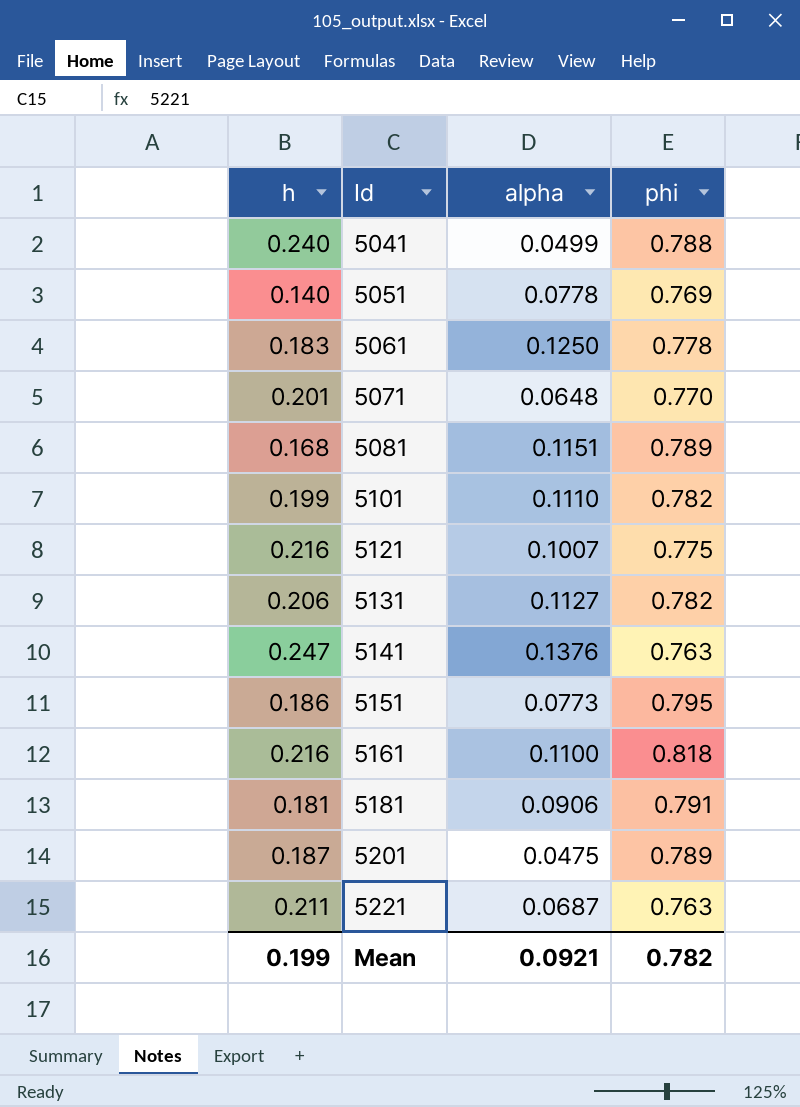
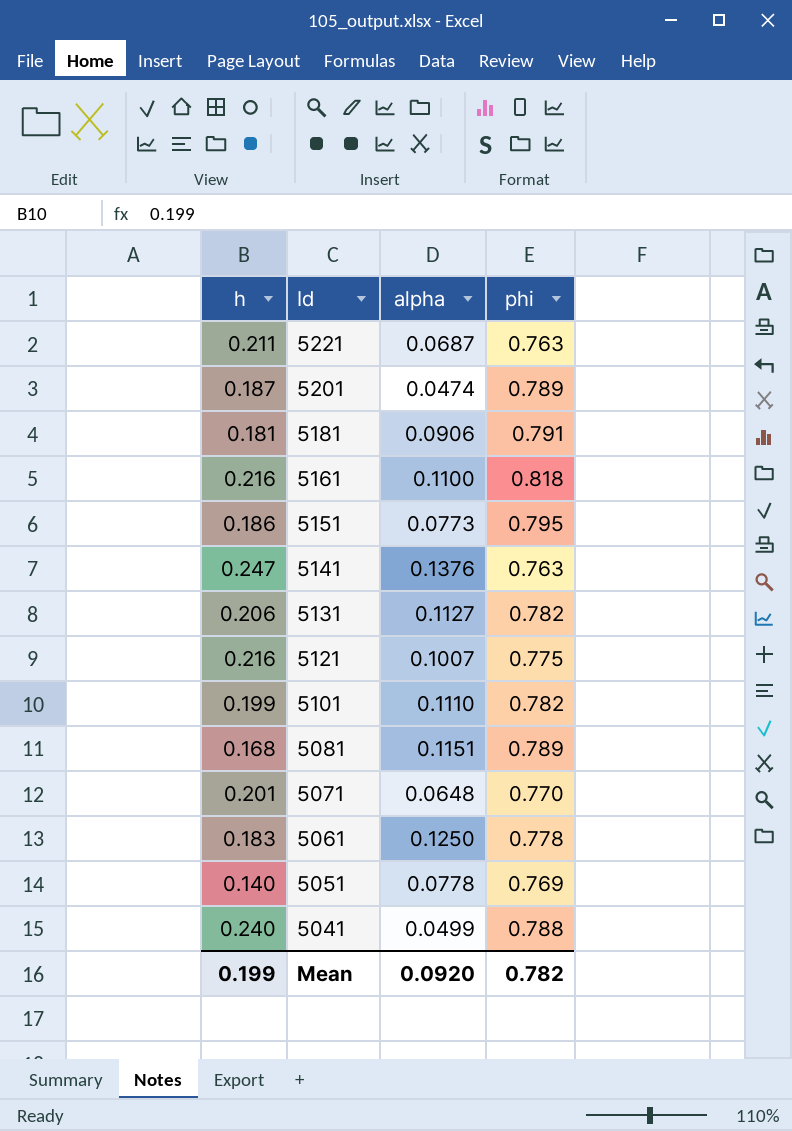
row order: Id ascending -> Id descending
5201 | alpha: 0.0475 -> 0.0474
Mean | alpha: 0.0921 -> 0.0920

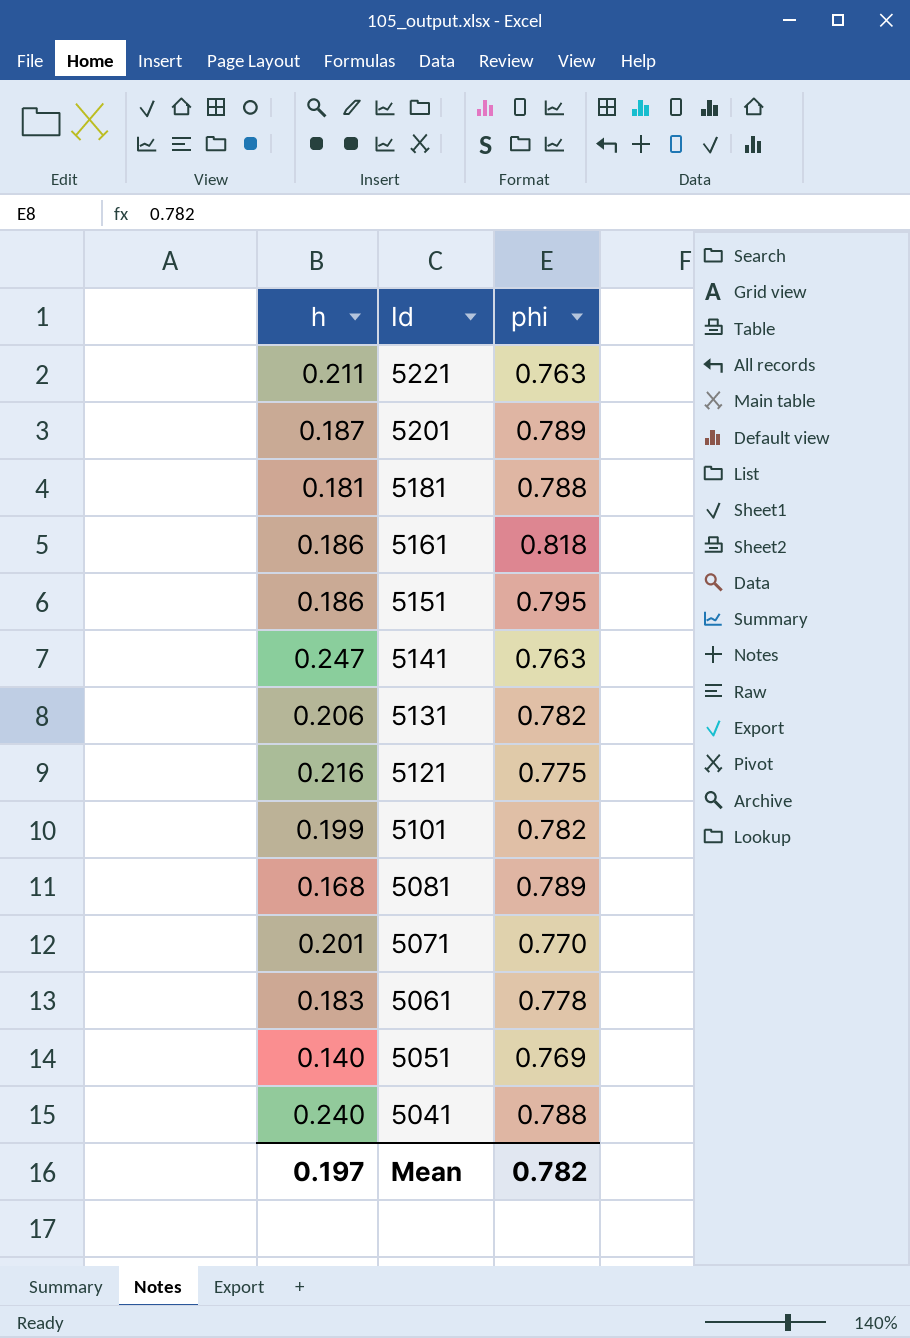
column alpha | position: 3 -> none
5181 | phi: 0.791 -> 0.788
5161 | h: 0.216 -> 0.186
Mean | h: 0.199 -> 0.197

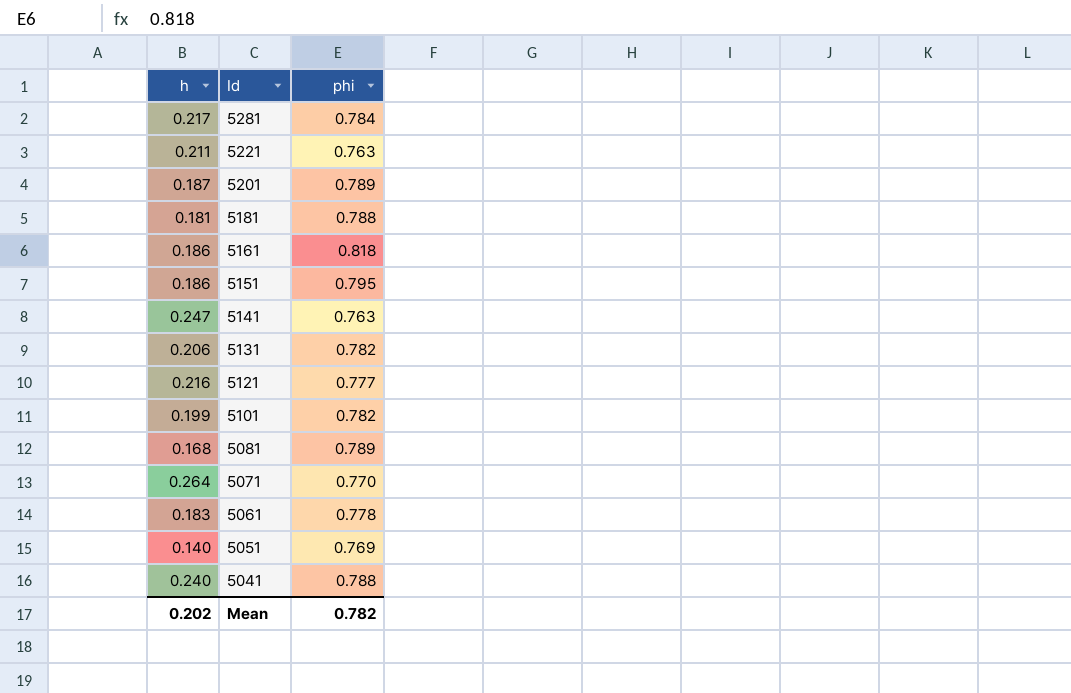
row 5281: none -> 0.217 | 0.784
5121 | phi: 0.775 -> 0.777
5071 | h: 0.201 -> 0.264
Mean | h: 0.197 -> 0.202

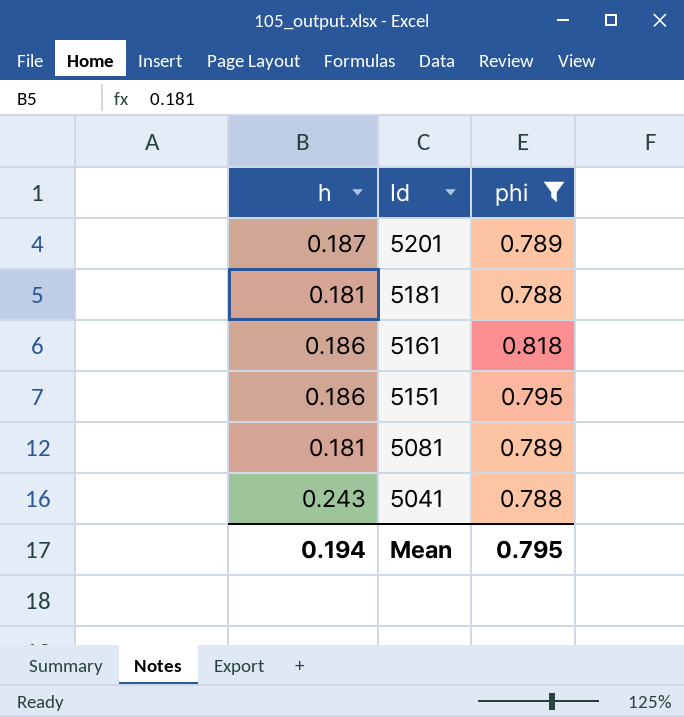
filter: none -> phi >= 0.788
5081 | h: 0.168 -> 0.181
5041 | h: 0.240 -> 0.243
Mean | h: 0.202 -> 0.194
Mean | phi: 0.782 -> 0.795

